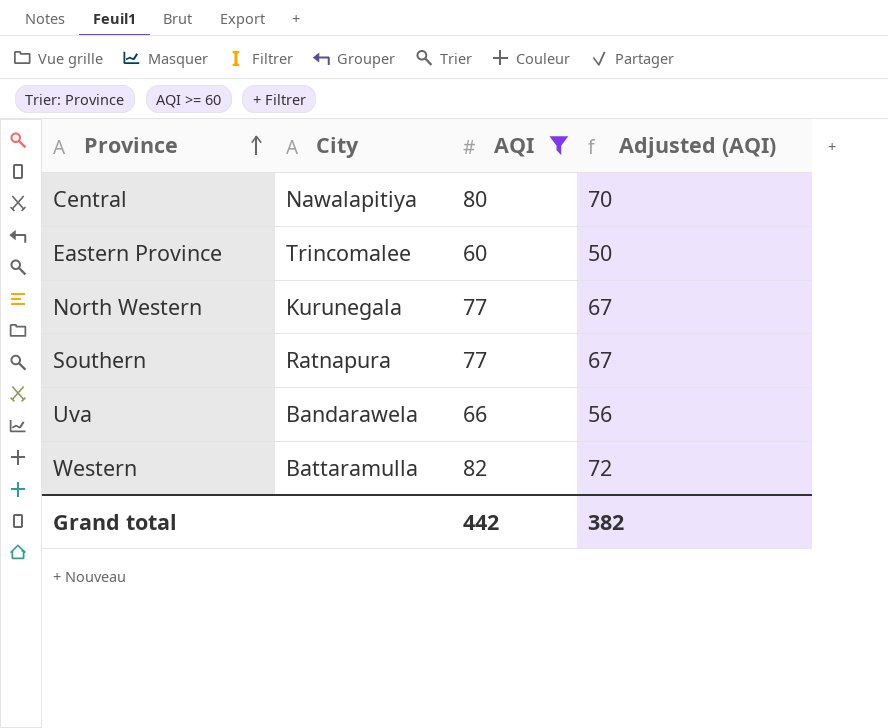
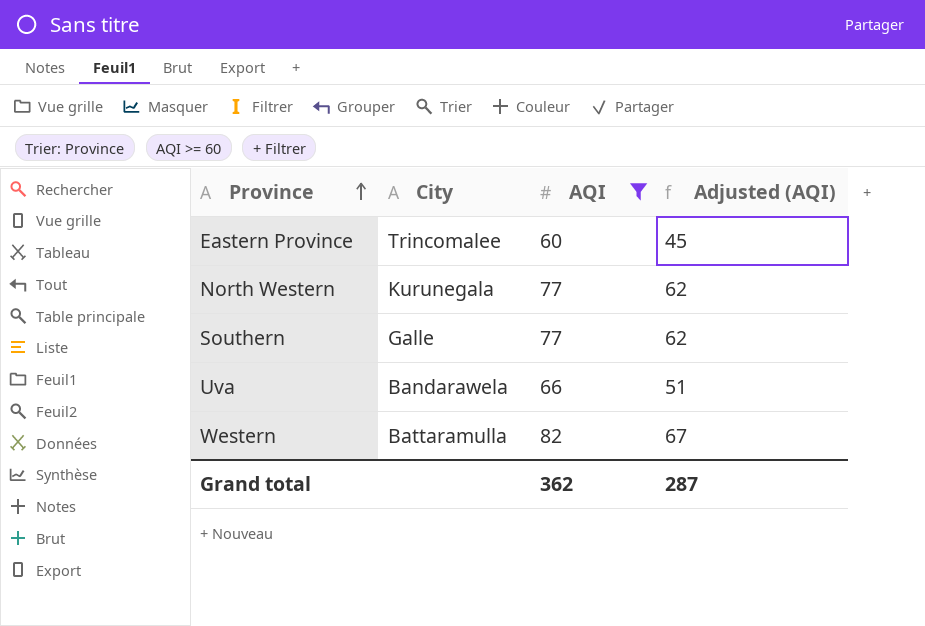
column Adjusted (AQI) | formula: [AQI] - 10 -> [AQI] - 15
row Central: Nawalapitiya | 80 | 70 -> none
Southern | City: Ratnapura -> Galle
Grand total | AQI: 442 -> 362
Grand total | Adjusted (AQI): 382 -> 287

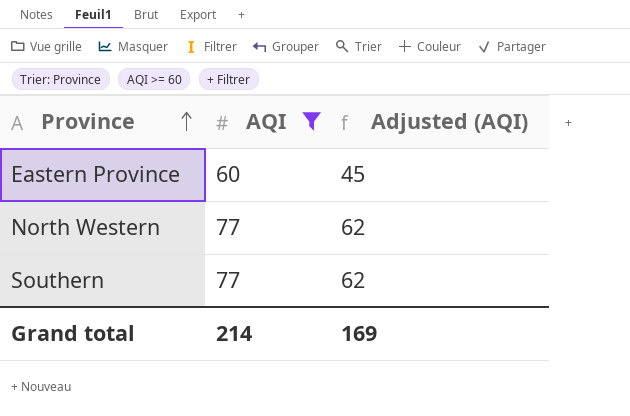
column City | position: 2 -> none
row Uva: Bandarawela | 66 | 51 -> none
row Western: Battaramulla | 82 | 67 -> none
Grand total | AQI: 362 -> 214
Grand total | Adjusted (AQI): 287 -> 169

